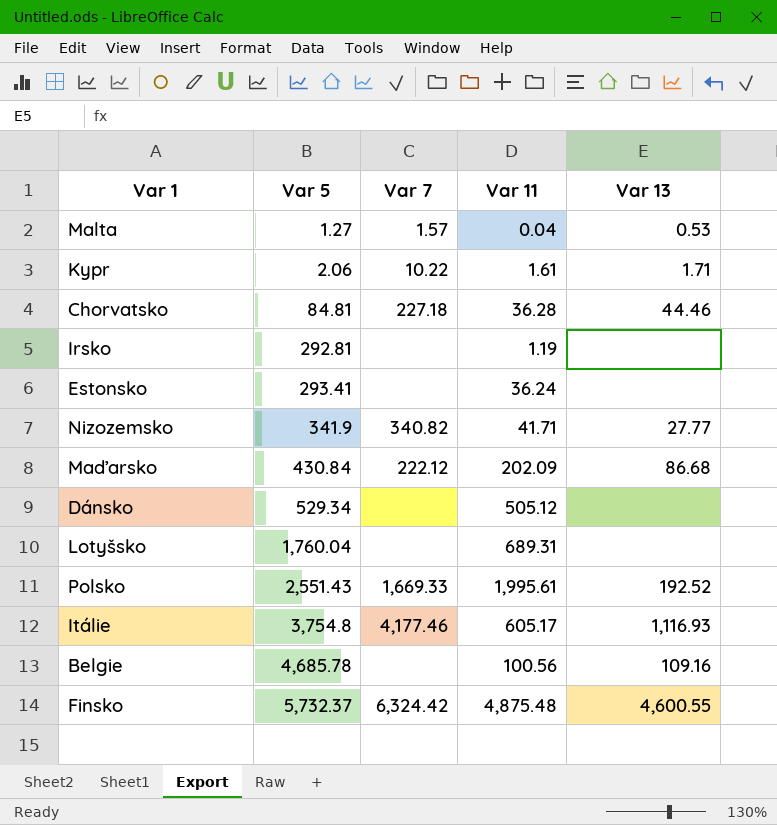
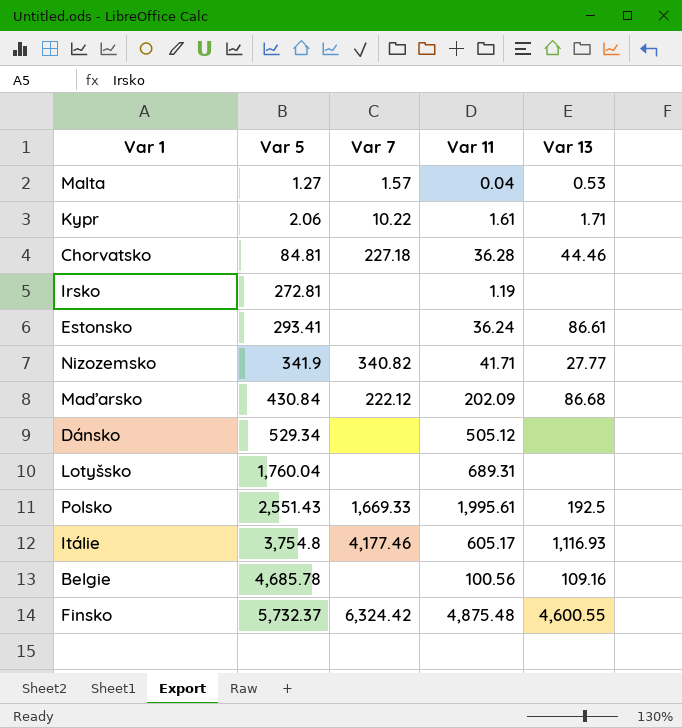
Irsko | Var 5: 292.81 -> 272.81
Estonsko | Var 13: none -> 86.61
Polsko | Var 13: 192.52 -> 192.5

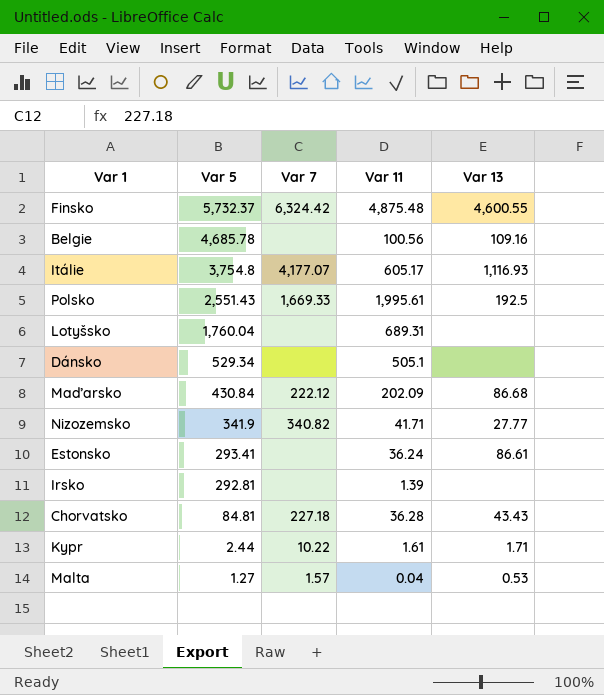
row order: Var 5 ascending -> Var 5 descending
Itálie | Var 7: 4,177.46 -> 4,177.07
Dánsko | Var 11: 505.12 -> 505.1
Irsko | Var 5: 272.81 -> 292.81
Irsko | Var 11: 1.19 -> 1.39
Chorvatsko | Var 13: 44.46 -> 43.43
Kypr | Var 5: 2.06 -> 2.44

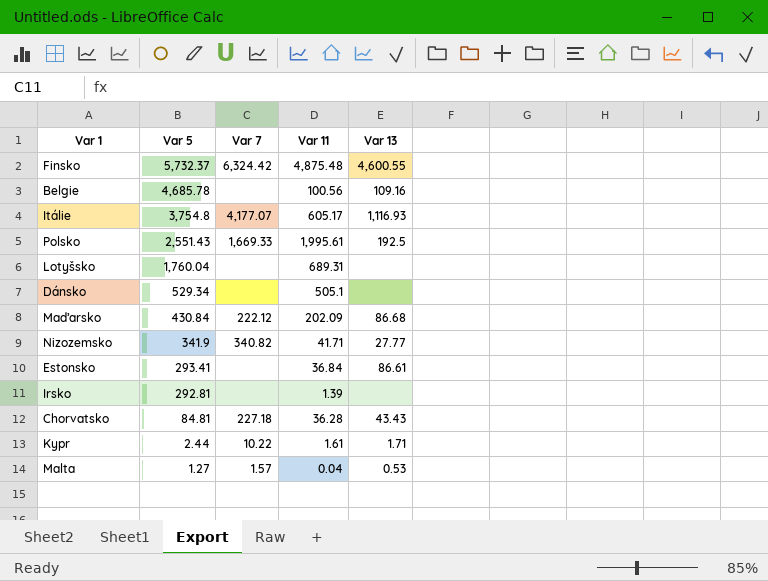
Estonsko | Var 11: 36.24 -> 36.84

